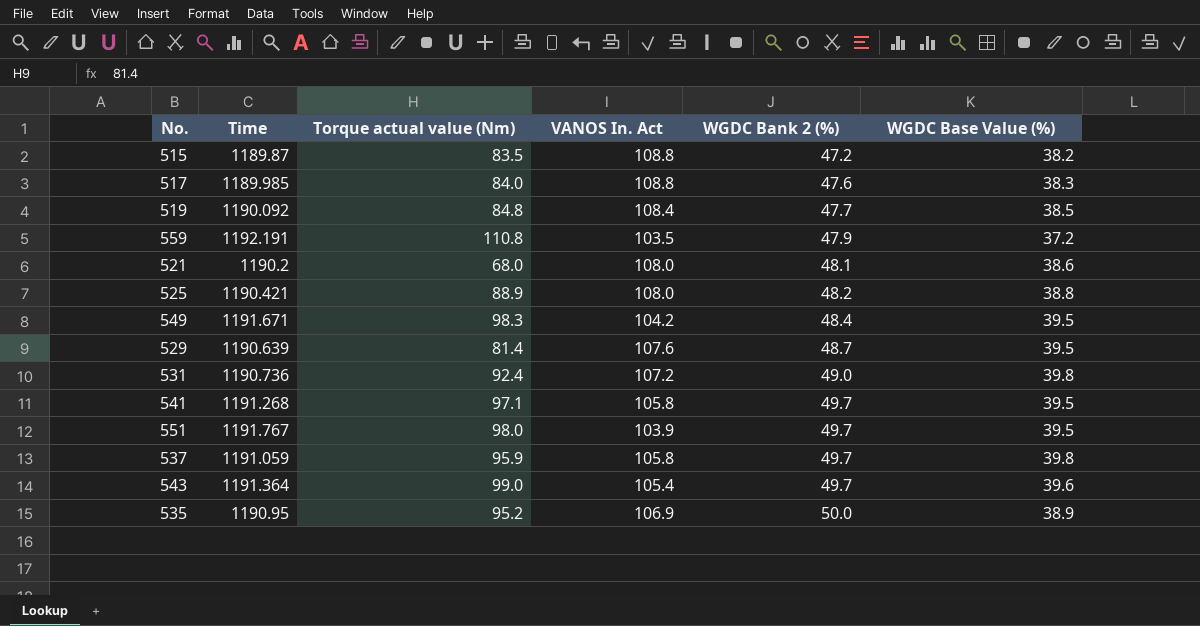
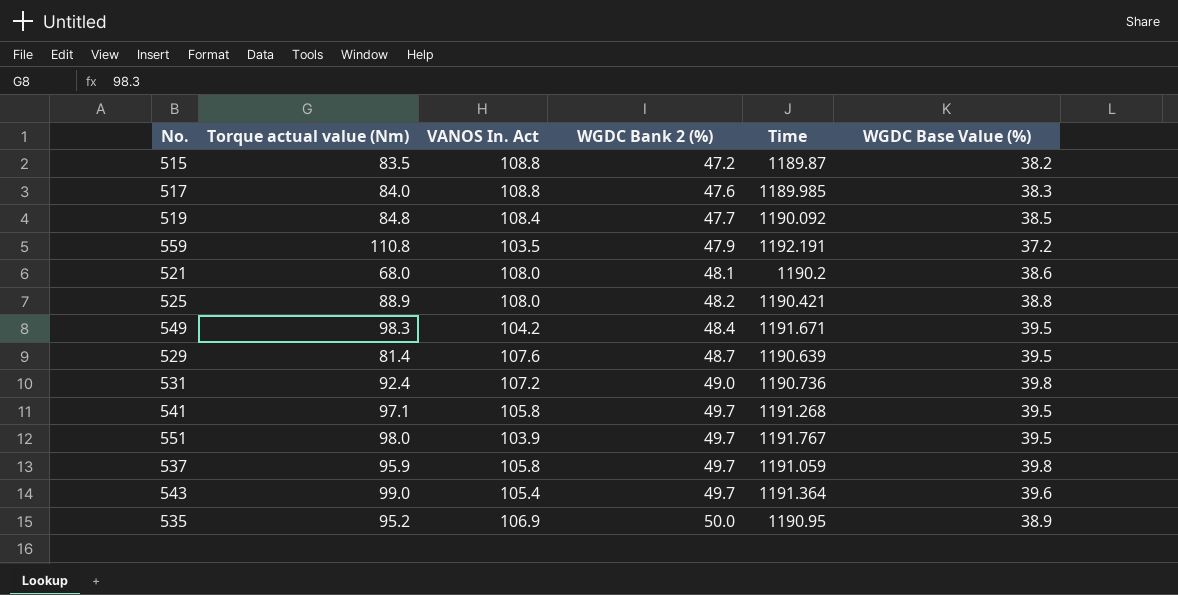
column Time | position: 2 -> 5

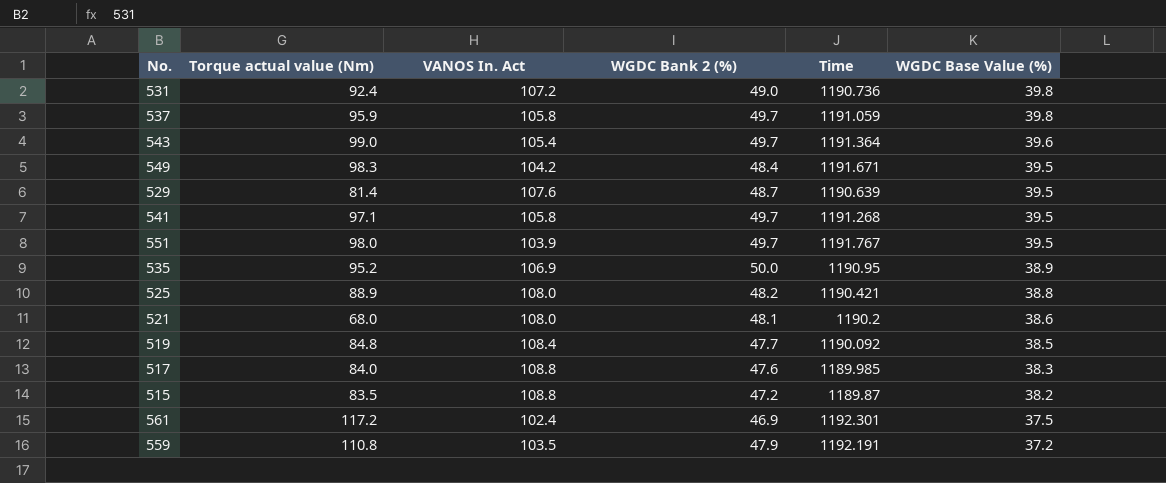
row order: WGDC Bank 2 (%) ascending -> WGDC Base Value (%) descending
row 561: none -> 117.2 | 102.4 | 46.9 | 1192.301 | 37.5

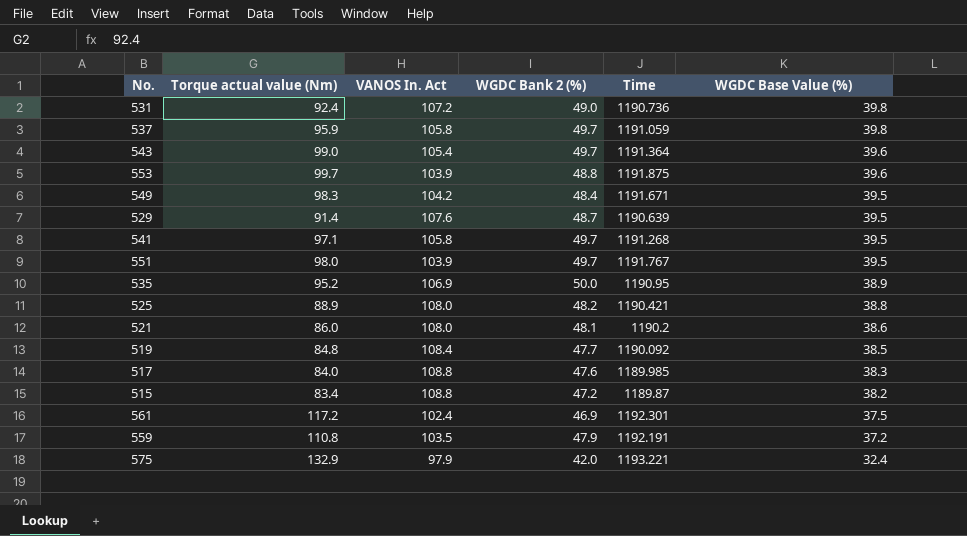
row 553: none -> 99.7 | 103.9 | 48.8 | 1191.875 | 39.6
529 | Torque actual value (Nm): 81.4 -> 91.4
521 | Torque actual value (Nm): 68.0 -> 86.0
515 | Torque actual value (Nm): 83.5 -> 83.4
row 575: none -> 132.9 | 97.9 | 42.0 | 1193.221 | 32.4

